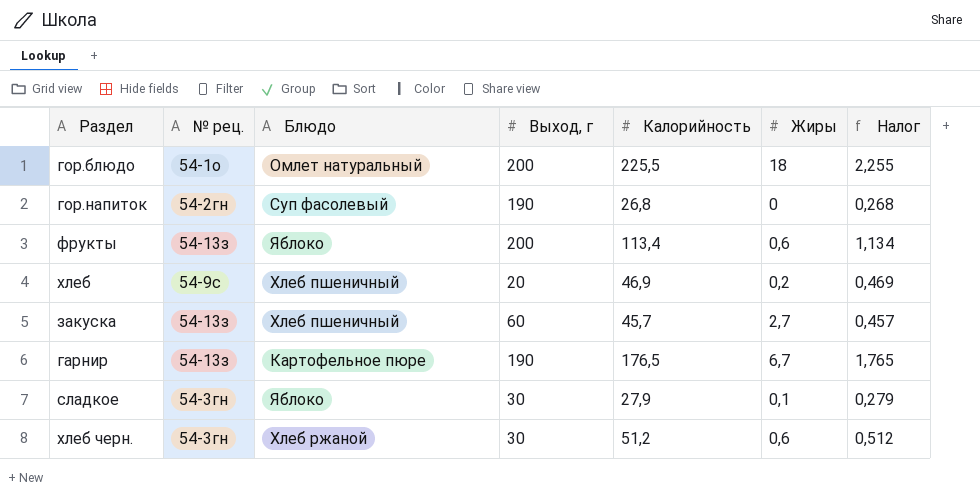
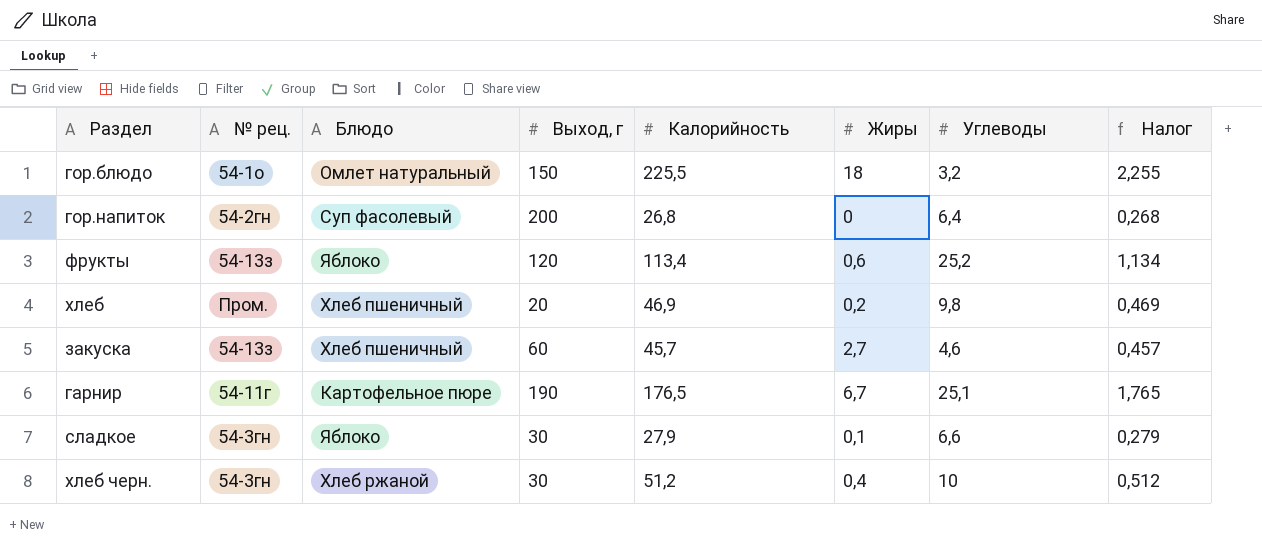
column Углеводы | position: none -> 7
гор.блюдо | Выход, г: 200 -> 150
гор.напиток | Выход, г: 190 -> 200
фрукты | Выход, г: 200 -> 120
хлеб | № рец.: 54-9с -> Пром.
гарнир | № рец.: 54-13з -> 54-11г
хлеб черн. | Жиры: 0,6 -> 0,4

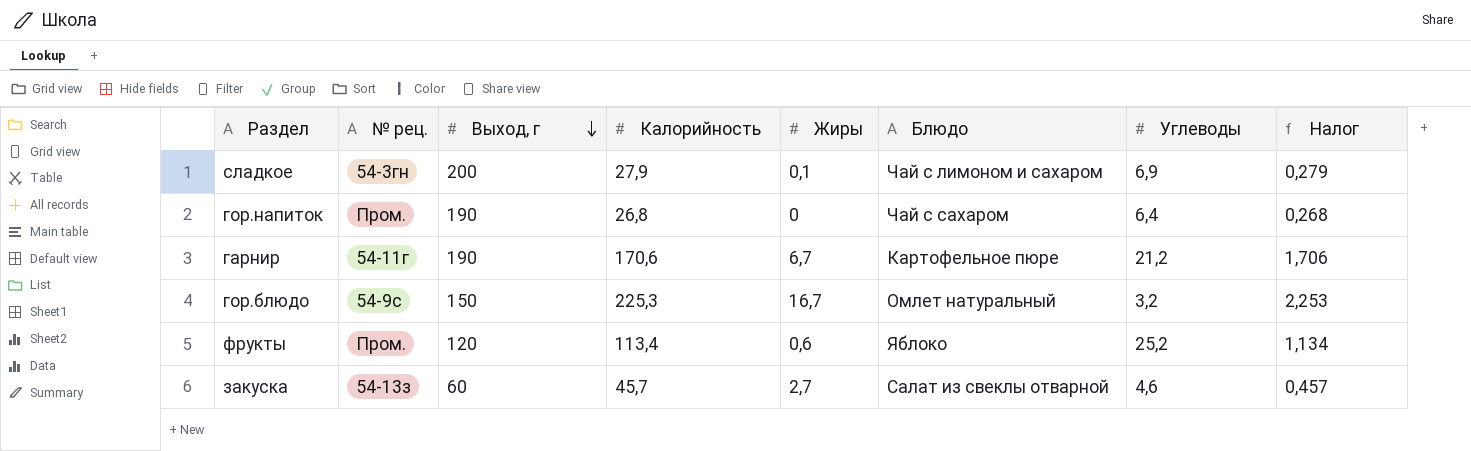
row order: none -> Выход, г descending
column Блюдо | position: 3 -> 6
row хлеб: Пром. | Хлеб пшеничный | 20 | 46,9 | 0,2 | 9,8 | 0,469 -> none
row хлеб черн.: 54-3гн | Хлеб ржаной | 30 | 51,2 | 0,4 | 10 | 0,512 -> none
сладкое | Выход, г: 30 -> 200
сладкое | Блюдо: Яблоко -> Чай с лимоном и сахаром
сладкое | Углеводы: 6,6 -> 6,9
гор.напиток | № рец.: 54-2гн -> Пром.
гор.напиток | Выход, г: 200 -> 190
гор.напиток | Блюдо: Суп фасолевый -> Чай с сахаром
гарнир | Калорийность: 176,5 -> 170,6
гарнир | Углеводы: 25,1 -> 21,2
гарнир | Налог: 1,765 -> 1,706
гор.блюдо | № рец.: 54-1о -> 54-9с
гор.блюдо | Калорийность: 225,5 -> 225,3
гор.блюдо | Жиры: 18 -> 16,7
гор.блюдо | Налог: 2,255 -> 2,253
фрукты | № рец.: 54-13з -> Пром.
закуска | Блюдо: Хлеб пшеничный -> Салат из свеклы отварной

